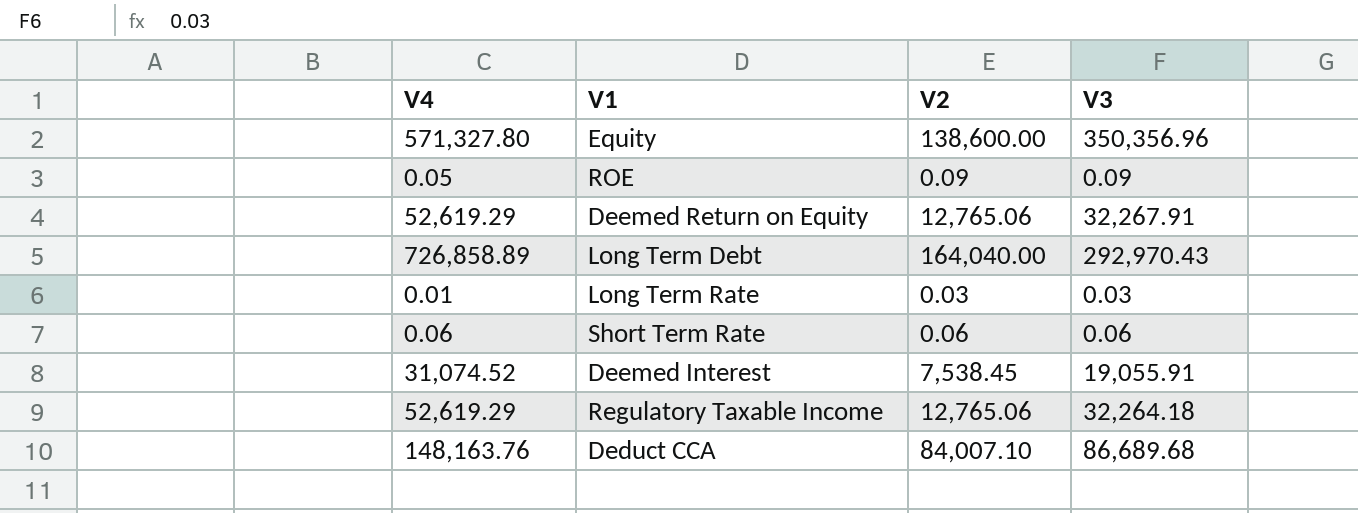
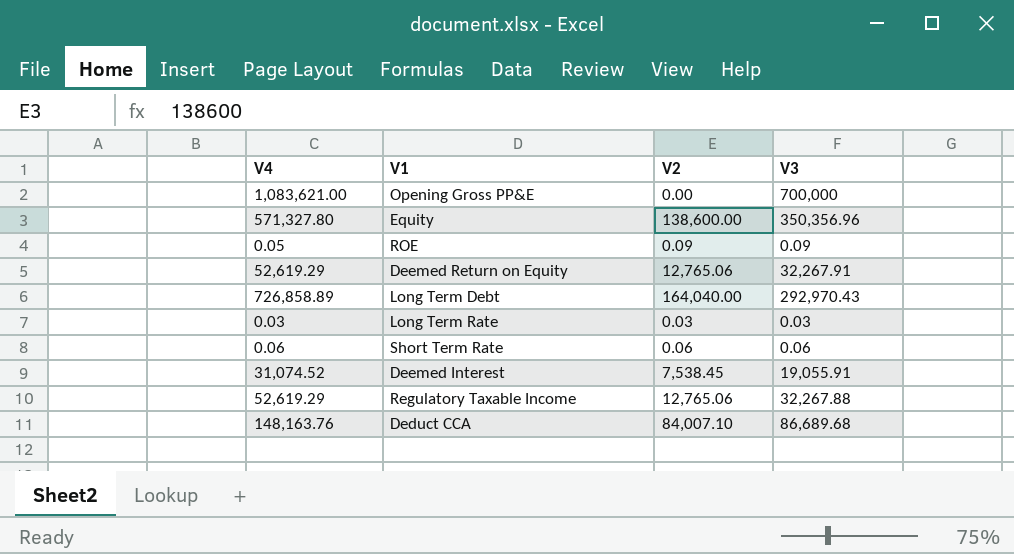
row Opening Gross PP&E: none -> 1,083,621.00 | 0.00 | 700,000
Long Term Rate | V4: 0.01 -> 0.03
Regulatory Taxable Income | V3: 32,264.18 -> 32,267.88

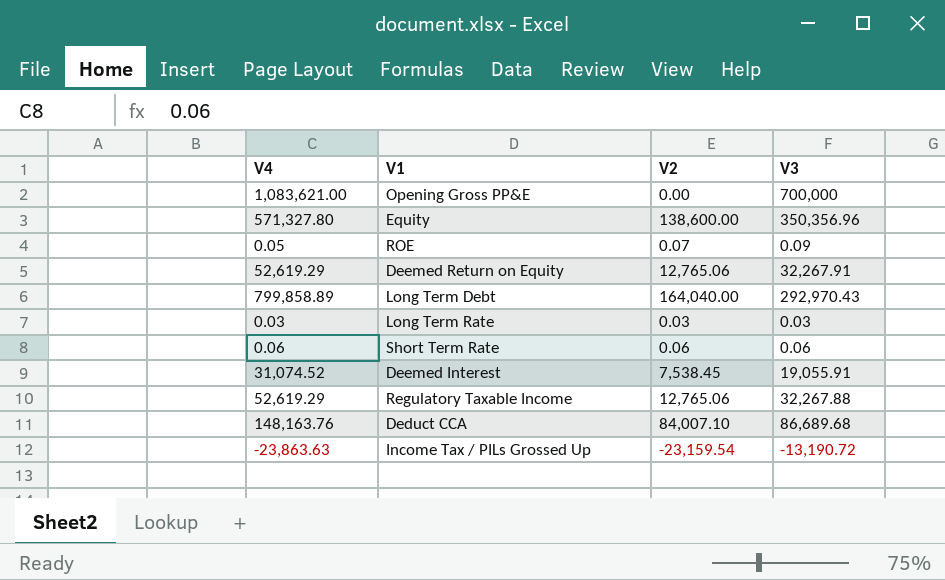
ROE | V2: 0.09 -> 0.07
Long Term Debt | V4: 726,858.89 -> 799,858.89
row Income Tax / PILs Grossed Up: none -> -23,863.63 | -23,159.54 | -13,190.72

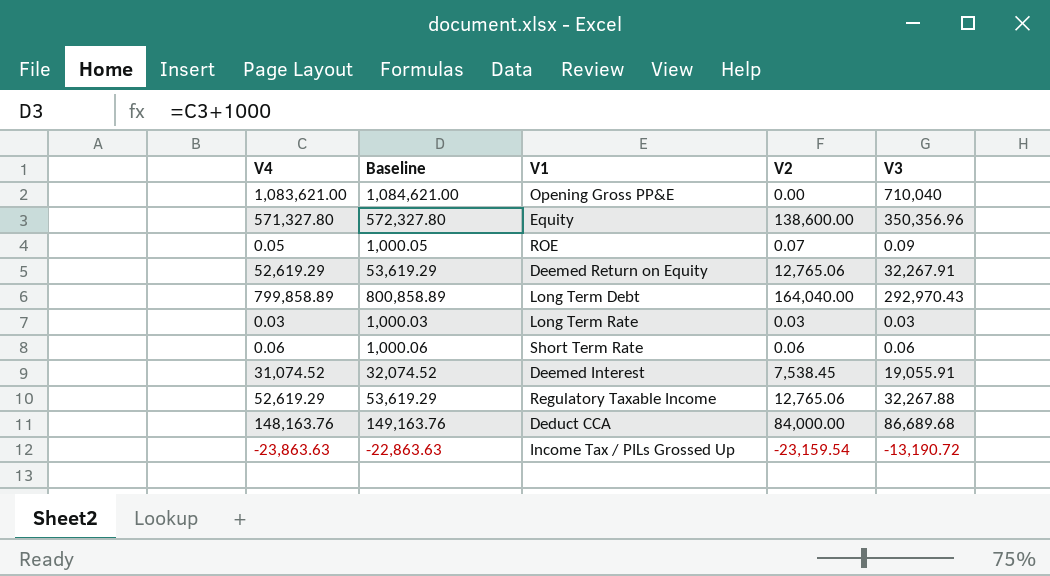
column Baseline | formula: none -> [V4] + 1000
Opening Gross PP&E | V3: 700,000 -> 710,040
Deduct CCA | V2: 84,007.10 -> 84,000.00

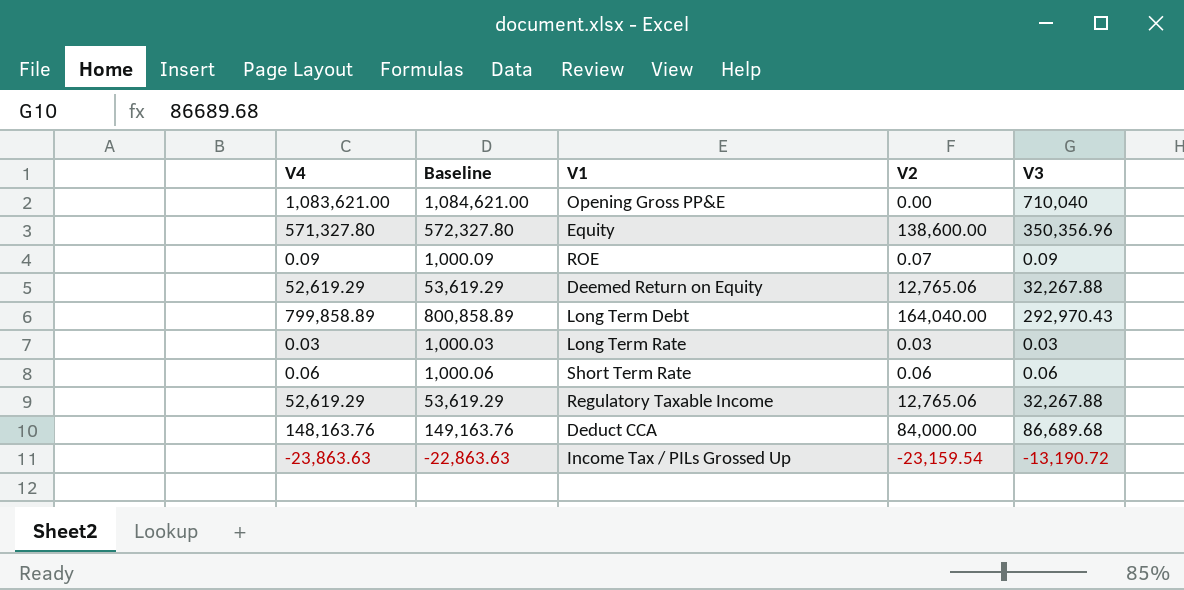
row Deemed Interest: 31,074.52 | 32,074.52 | 7,538.45 | 19,055.91 -> none
ROE | V4: 0.05 -> 0.09
ROE | Baseline: 1,000.05 -> 1,000.09
Deemed Return on Equity | V3: 32,267.91 -> 32,267.88

